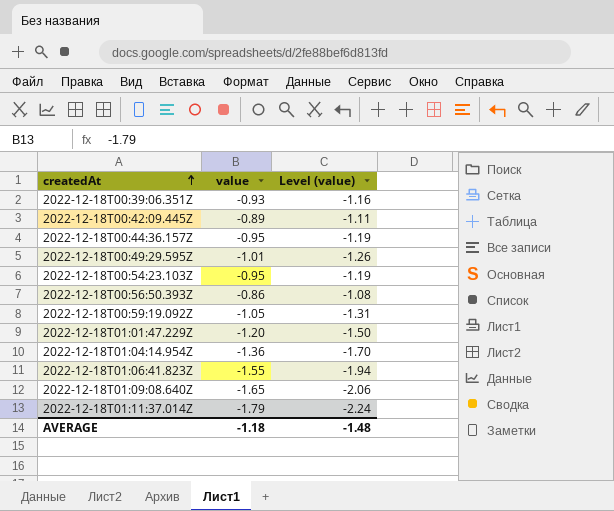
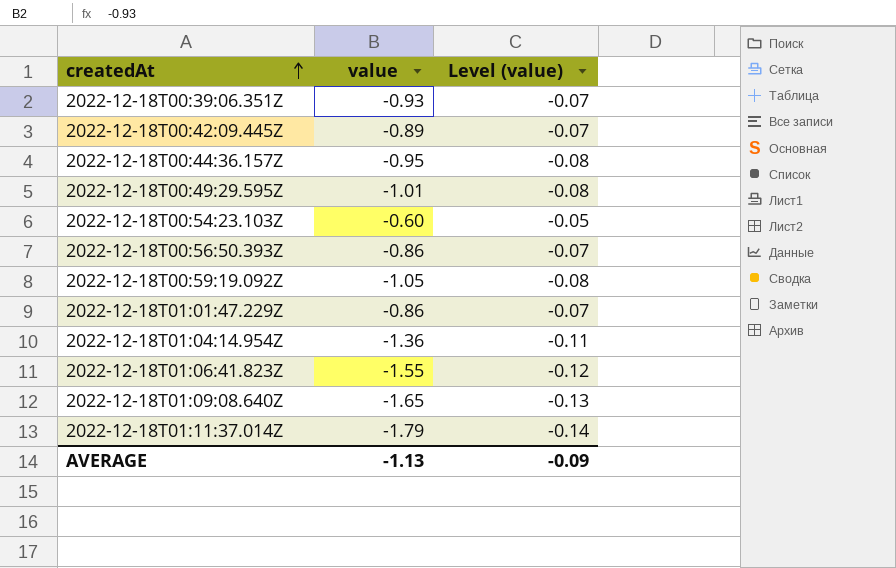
column Level (value) | formula: [value] * 1.25 -> [value] * 0.08
2022-12-18T00:54:23.103Z | value: -0.95 -> -0.60
2022-12-18T01:01:47.229Z | value: -1.20 -> -0.86
AVERAGE | value: -1.18 -> -1.13
AVERAGE | Level (value): -1.48 -> -0.09

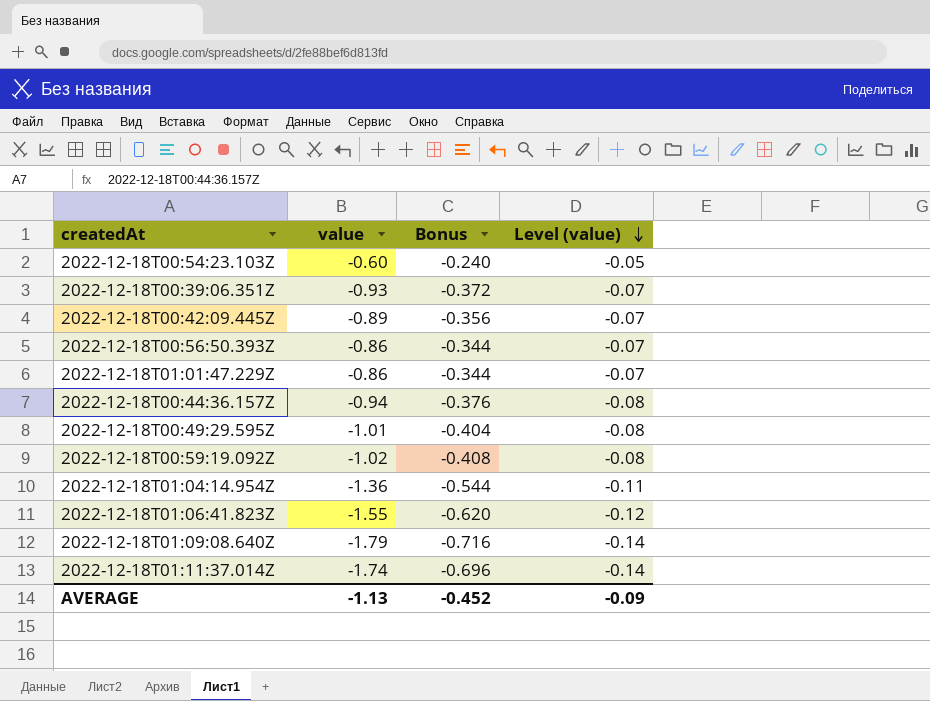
row order: createdAt ascending -> Level (value) descending
column Bonus | formula: none -> [value] * 0.4
2022-12-18T00:44:36.157Z | value: -0.95 -> -0.94
2022-12-18T00:59:19.092Z | value: -1.05 -> -1.02
2022-12-18T01:09:08.640Z | value: -1.65 -> -1.79
2022-12-18T01:09:08.640Z | Level (value): -0.13 -> -0.14
2022-12-18T01:11:37.014Z | value: -1.79 -> -1.74

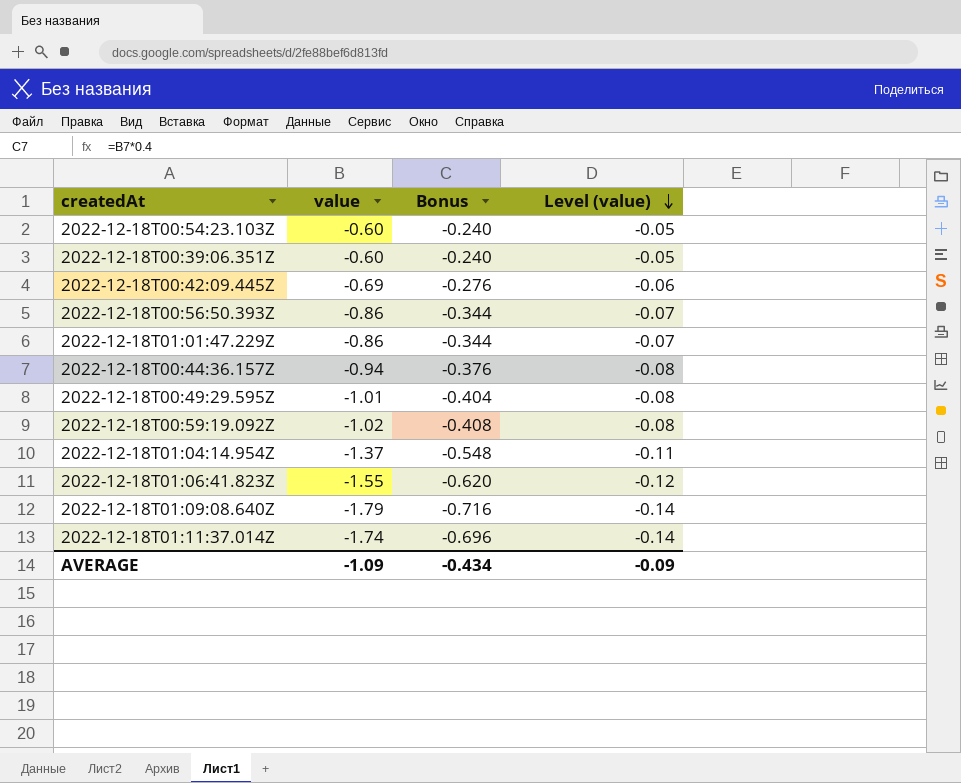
2022-12-18T00:39:06.351Z | value: -0.93 -> -0.60
2022-12-18T00:39:06.351Z | Bonus: -0.372 -> -0.240
2022-12-18T00:39:06.351Z | Level (value): -0.07 -> -0.05
2022-12-18T00:42:09.445Z | value: -0.89 -> -0.69
2022-12-18T00:42:09.445Z | Bonus: -0.356 -> -0.276
2022-12-18T00:42:09.445Z | Level (value): -0.07 -> -0.06
2022-12-18T01:04:14.954Z | value: -1.36 -> -1.37
2022-12-18T01:04:14.954Z | Bonus: -0.544 -> -0.548
AVERAGE | value: -1.13 -> -1.09
AVERAGE | Bonus: -0.452 -> -0.434

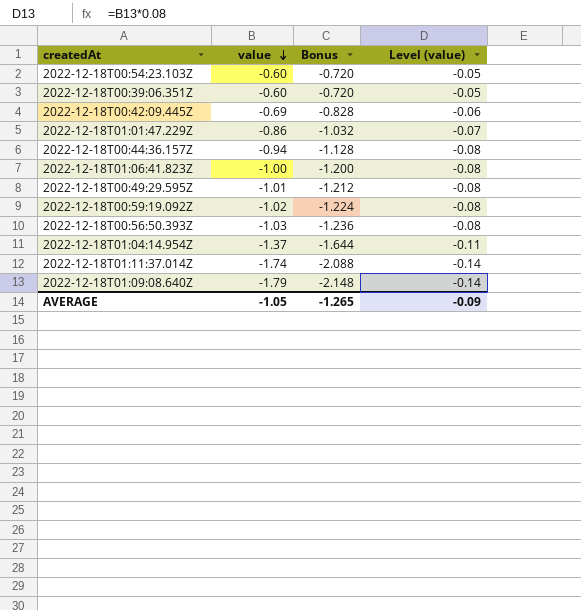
row order: Level (value) descending -> value descending
column Bonus | formula: [value] * 0.4 -> [value] * 1.2
2022-12-18T01:06:41.823Z | value: -1.55 -> -1.00
2022-12-18T01:06:41.823Z | Level (value): -0.12 -> -0.08
2022-12-18T00:56:50.393Z | value: -0.86 -> -1.03
2022-12-18T00:56:50.393Z | Level (value): -0.07 -> -0.08
AVERAGE | value: -1.09 -> -1.05
AVERAGE | Bonus: -0.434 -> -1.265

